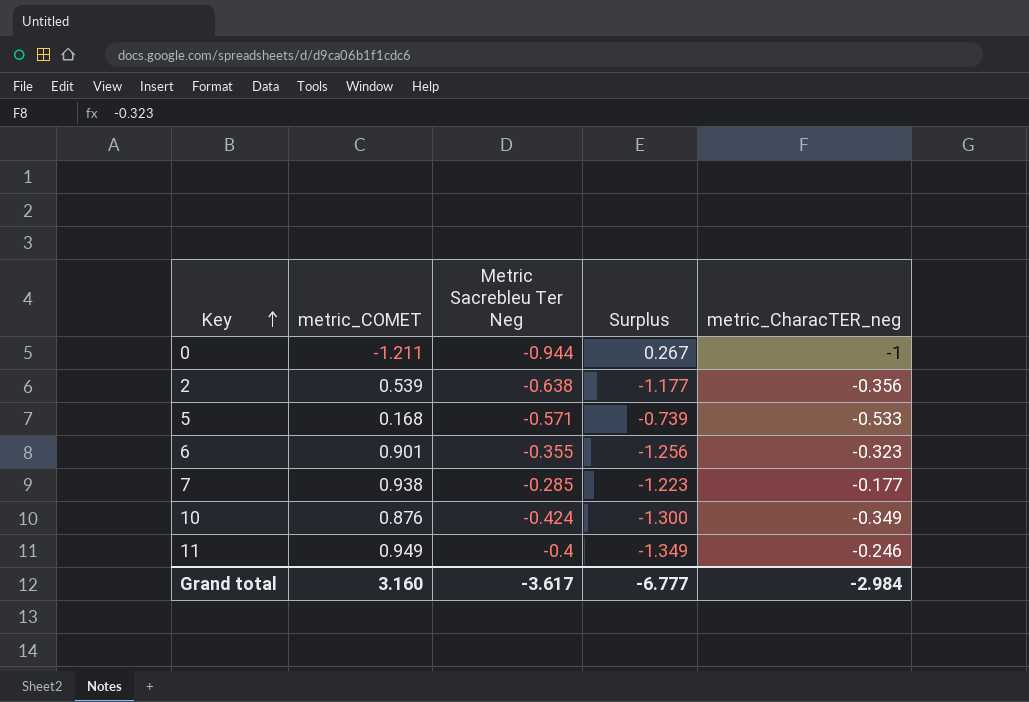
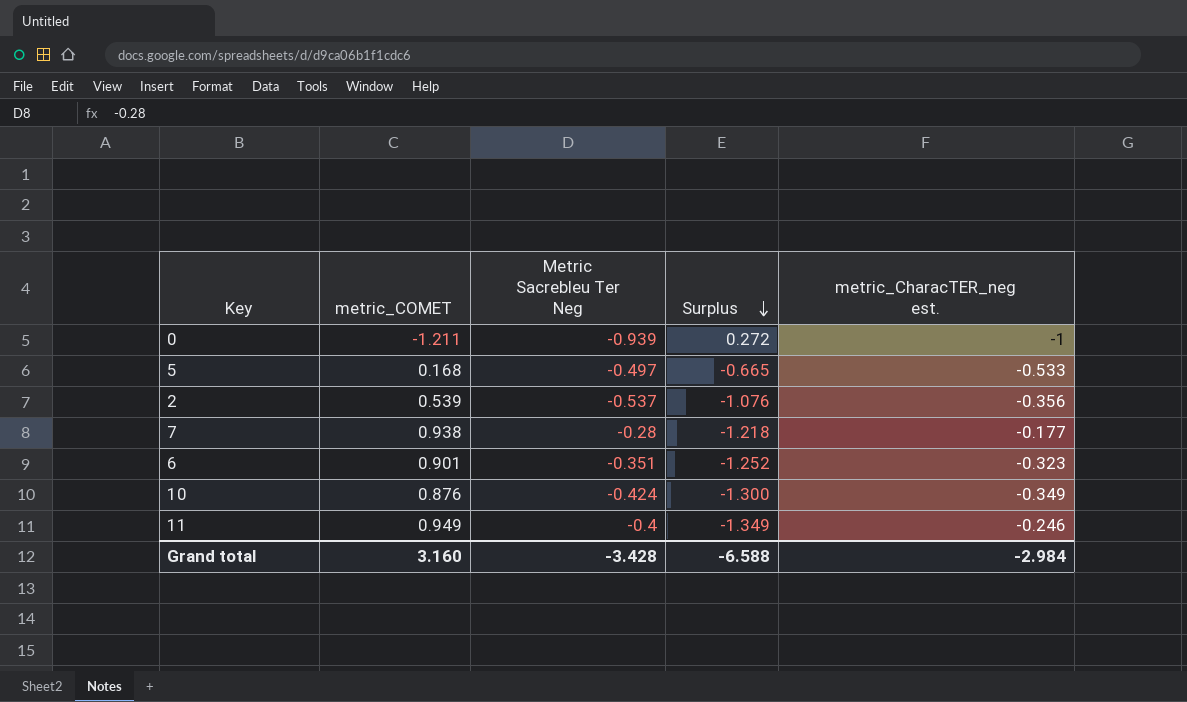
row order: Key ascending -> Surplus descending
column name: metric_CharacTER_neg -> metric_CharacTER_neg est.
0 | Metric Sacrebleu Ter Neg: -0.944 -> -0.939
0 | Surplus: 0.267 -> 0.272
5 | Metric Sacrebleu Ter Neg: -0.571 -> -0.497
5 | Surplus: -0.739 -> -0.665
2 | Metric Sacrebleu Ter Neg: -0.638 -> -0.537
2 | Surplus: -1.177 -> -1.076
7 | Metric Sacrebleu Ter Neg: -0.285 -> -0.28
7 | Surplus: -1.223 -> -1.218
6 | Metric Sacrebleu Ter Neg: -0.355 -> -0.351
6 | Surplus: -1.256 -> -1.252
Grand total | Metric Sacrebleu Ter Neg: -3.617 -> -3.428
Grand total | Surplus: -6.777 -> -6.588

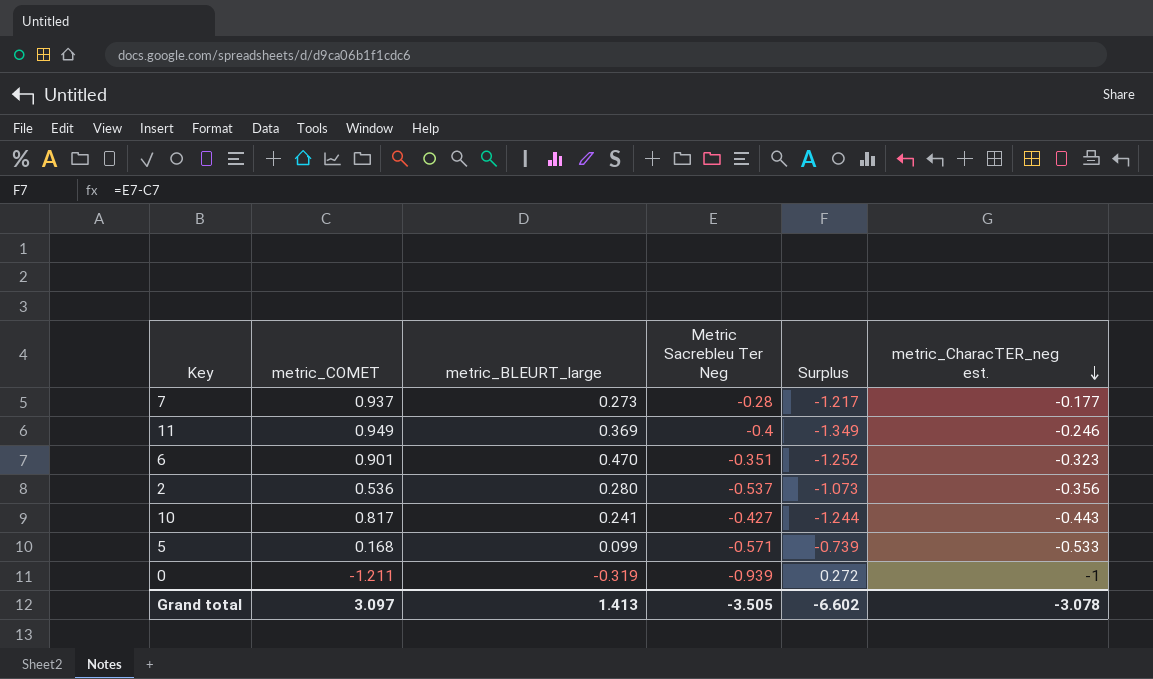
row order: Surplus descending -> metric_CharacTER_neg est. descending
column metric_BLEURT_large | position: none -> 3
7 | metric_COMET: 0.938 -> 0.937
7 | Surplus: -1.218 -> -1.217
2 | metric_COMET: 0.539 -> 0.536
2 | Surplus: -1.076 -> -1.073
10 | metric_COMET: 0.876 -> 0.817
10 | Metric Sacrebleu Ter Neg: -0.424 -> -0.427
10 | Surplus: -1.300 -> -1.244
10 | metric_CharacTER_neg est.: -0.349 -> -0.443
5 | Metric Sacrebleu Ter Neg: -0.497 -> -0.571
5 | Surplus: -0.665 -> -0.739
Grand total | metric_COMET: 3.160 -> 3.097
Grand total | Metric Sacrebleu Ter Neg: -3.428 -> -3.505
Grand total | Surplus: -6.588 -> -6.602
Grand total | metric_CharacTER_neg est.: -2.984 -> -3.078

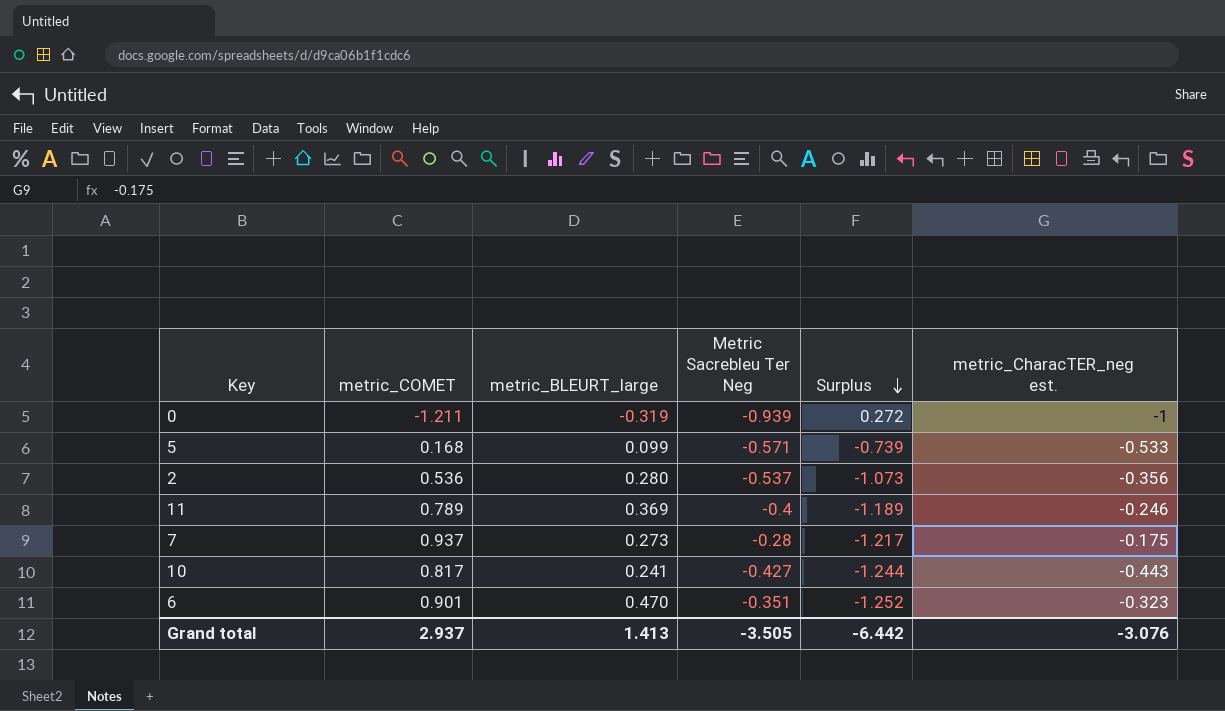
row order: metric_CharacTER_neg est. descending -> Surplus descending
11 | metric_COMET: 0.949 -> 0.789
11 | Surplus: -1.349 -> -1.189
7 | metric_CharacTER_neg est.: -0.177 -> -0.175
Grand total | metric_COMET: 3.097 -> 2.937
Grand total | Surplus: -6.602 -> -6.442
Grand total | metric_CharacTER_neg est.: -3.078 -> -3.076

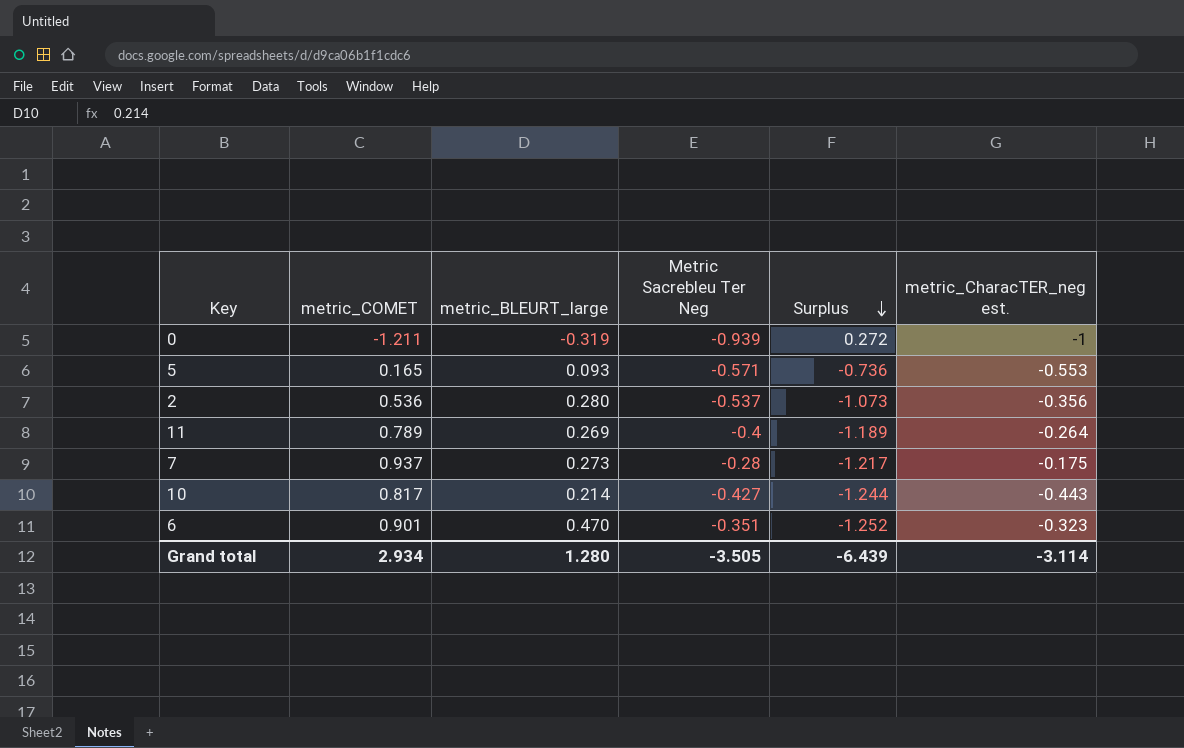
5 | metric_COMET: 0.168 -> 0.165
5 | metric_BLEURT_large: 0.099 -> 0.093
5 | Surplus: -0.739 -> -0.736
5 | metric_CharacTER_neg est.: -0.533 -> -0.553
11 | metric_BLEURT_large: 0.369 -> 0.269
11 | metric_CharacTER_neg est.: -0.246 -> -0.264
10 | metric_BLEURT_large: 0.241 -> 0.214
Grand total | metric_COMET: 2.937 -> 2.934
Grand total | metric_BLEURT_large: 1.413 -> 1.280
Grand total | Surplus: -6.442 -> -6.439
Grand total | metric_CharacTER_neg est.: -3.076 -> -3.114

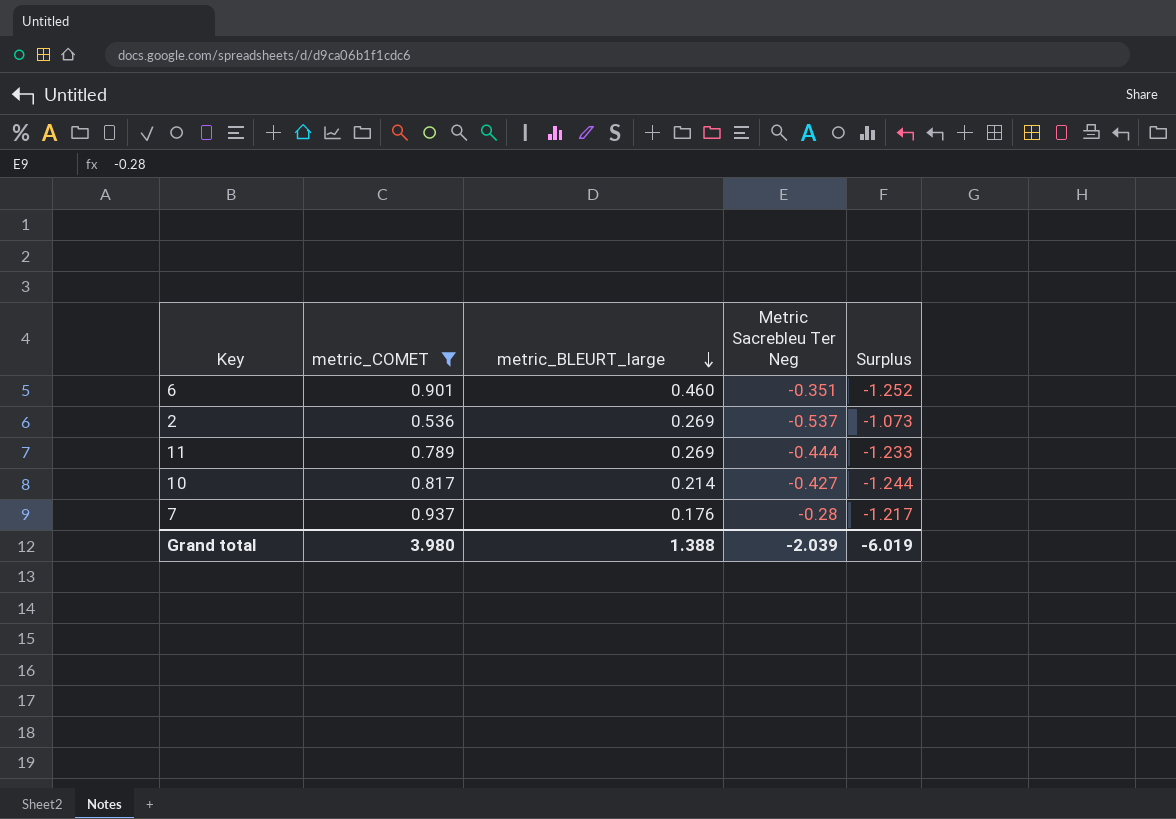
filter: none -> metric_COMET >= 0.536
row order: Surplus descending -> metric_BLEURT_large descending
column metric_CharacTER_neg est. | position: 6 -> none
6 | metric_BLEURT_large: 0.470 -> 0.460
2 | metric_BLEURT_large: 0.280 -> 0.269
11 | Metric Sacrebleu Ter Neg: -0.4 -> -0.444
11 | Surplus: -1.189 -> -1.233
7 | metric_BLEURT_large: 0.273 -> 0.176
Grand total | metric_COMET: 2.934 -> 3.980
Grand total | metric_BLEURT_large: 1.280 -> 1.388
Grand total | Metric Sacrebleu Ter Neg: -3.505 -> -2.039
Grand total | Surplus: -6.439 -> -6.019

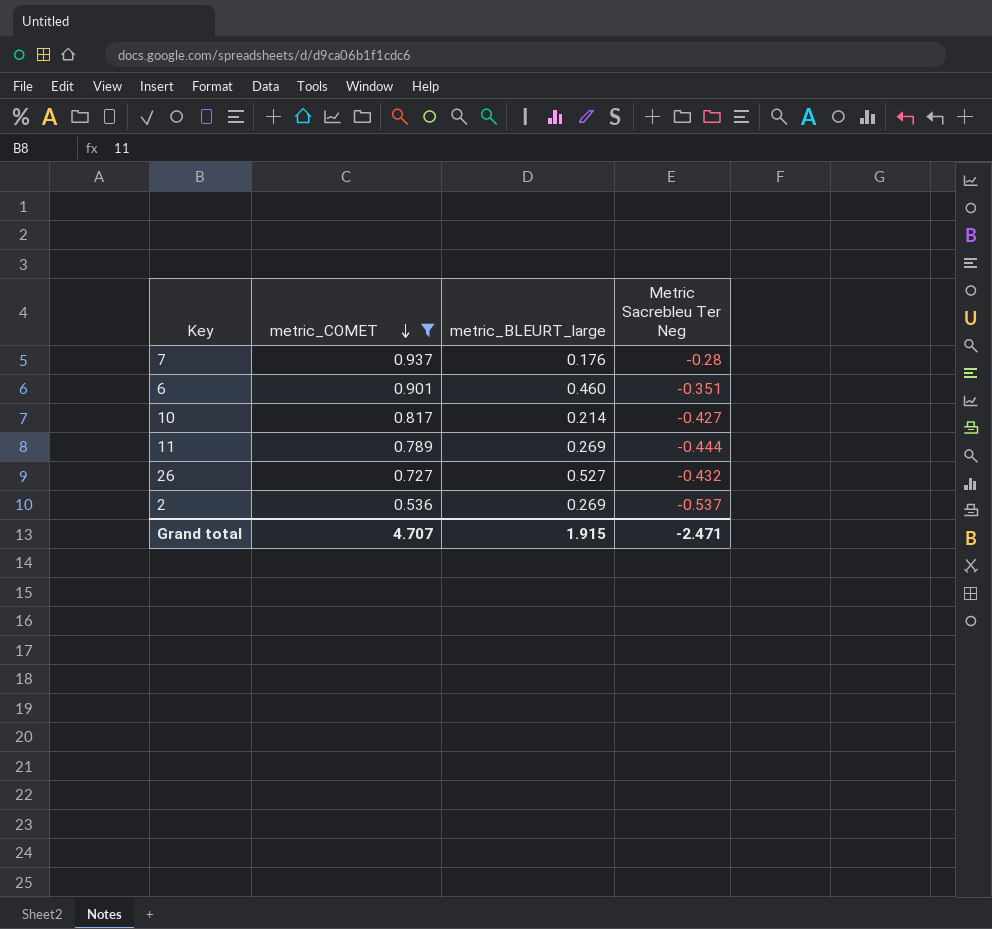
row order: metric_BLEURT_large descending -> metric_COMET descending
column Surplus | formula: [Metric Sacrebleu Ter Neg] - [metric_COMET] -> none
row 26: none -> 0.727 | 0.527 | -0.432
Grand total | metric_COMET: 3.980 -> 4.707
Grand total | metric_BLEURT_large: 1.388 -> 1.915
Grand total | Metric Sacrebleu Ter Neg: -2.039 -> -2.471

